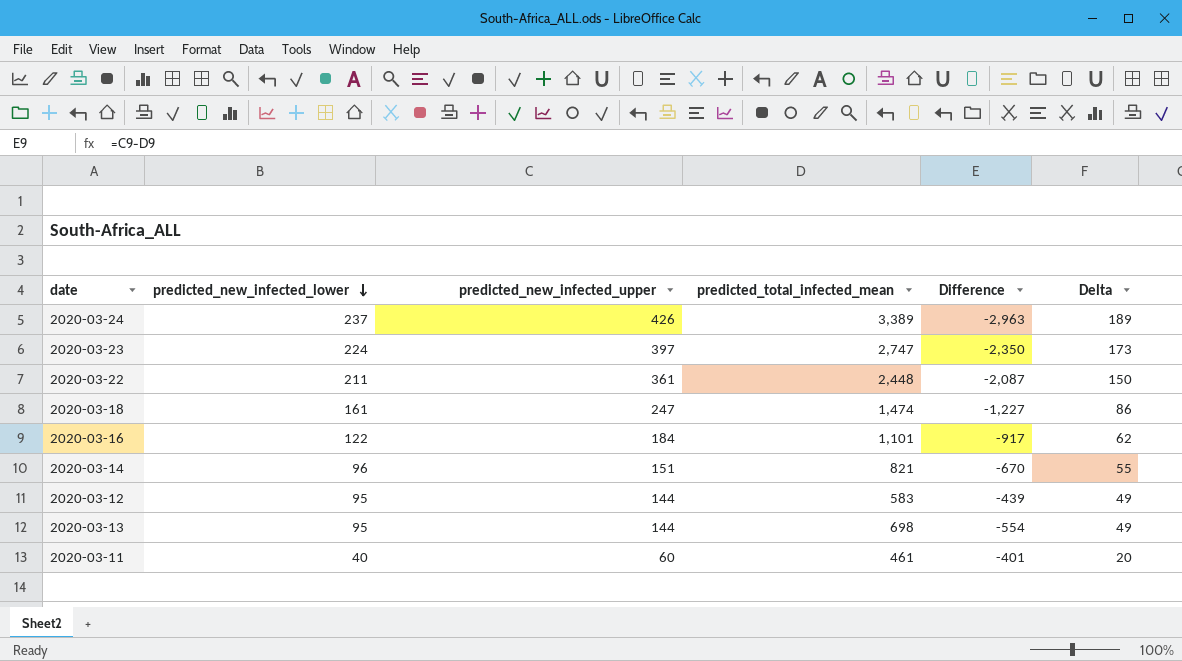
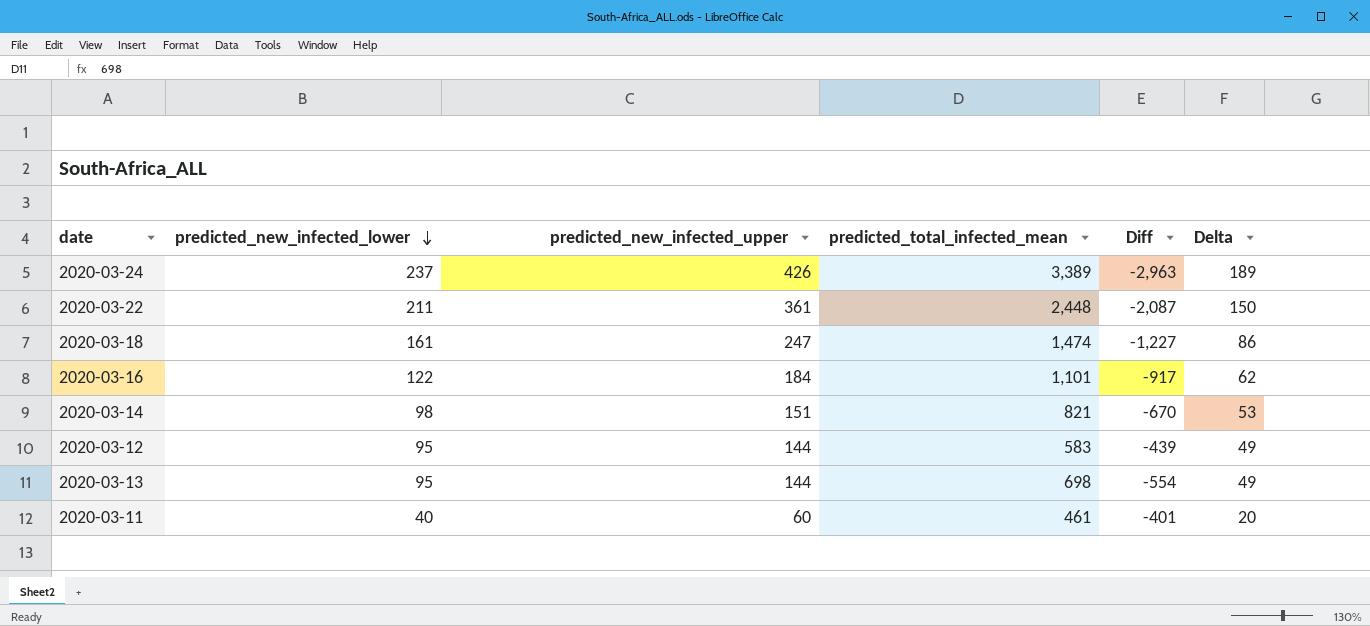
column name: Difference -> Diff
row 2020-03-23: 224 | 397 | 2,747 | -2,350 | 173 -> none
2020-03-14 | predicted_new_infected_lower: 96 -> 98
2020-03-14 | Delta: 55 -> 53

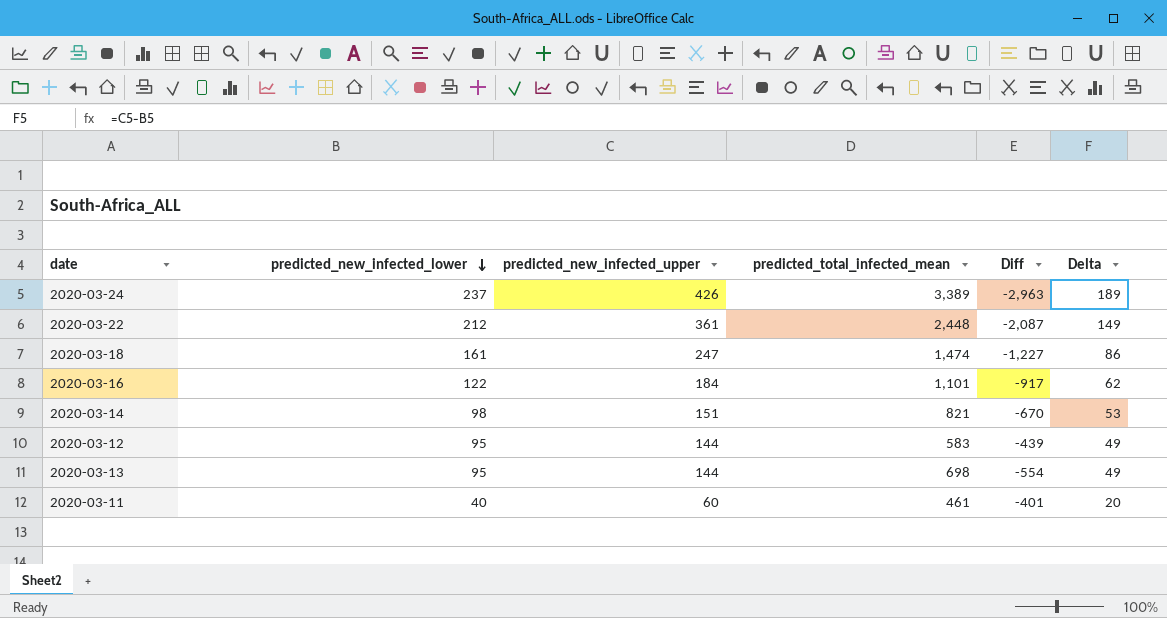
2020-03-22 | predicted_new_infected_lower: 211 -> 212
2020-03-22 | Delta: 150 -> 149

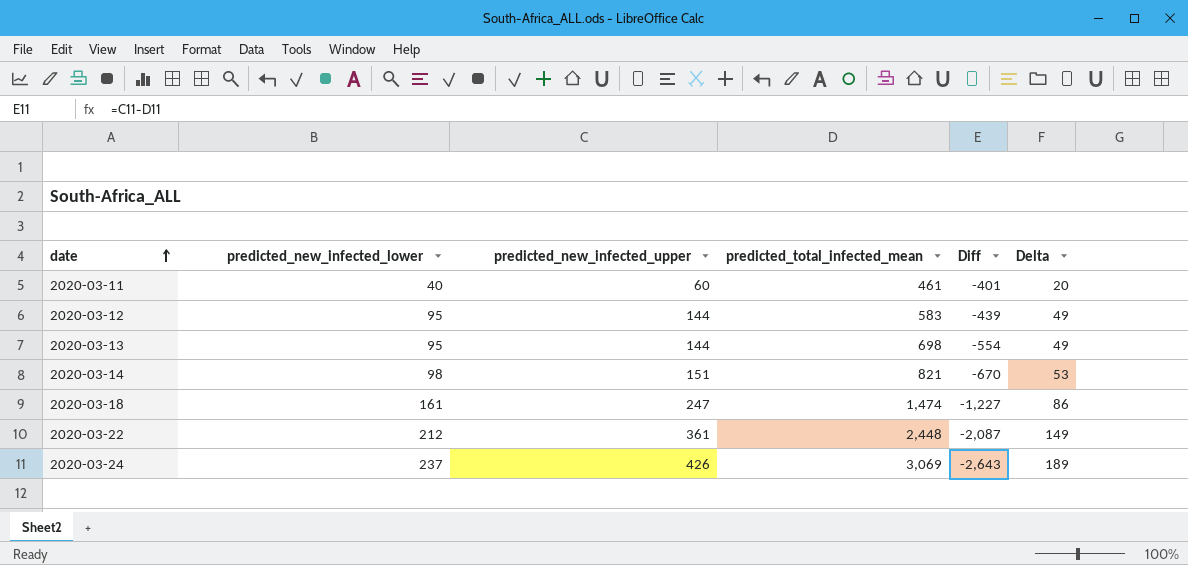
row order: predicted_new_infected_lower descending -> date ascending
row 2020-03-16: 122 | 184 | 1,101 | -917 | 62 -> none
2020-03-24 | predicted_total_infected_mean: 3,389 -> 3,069
2020-03-24 | Diff: -2,963 -> -2,643

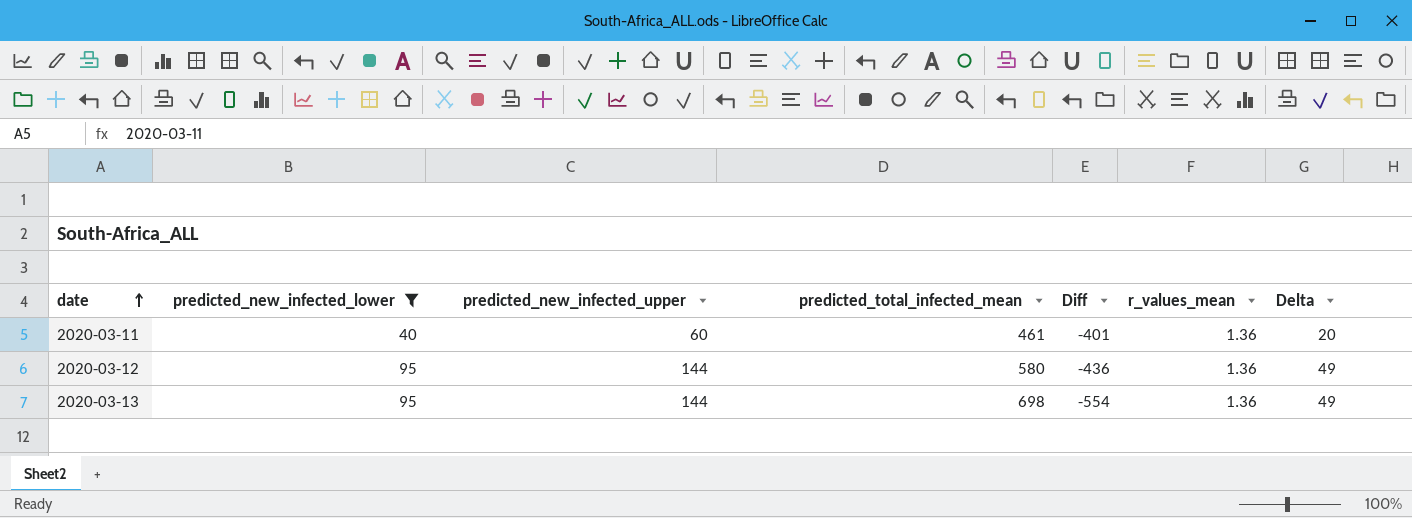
filter: none -> predicted_new_infected_lower <= 95
column r_values_mean | position: none -> 6
2020-03-12 | predicted_total_infected_mean: 583 -> 580
2020-03-12 | Diff: -439 -> -436

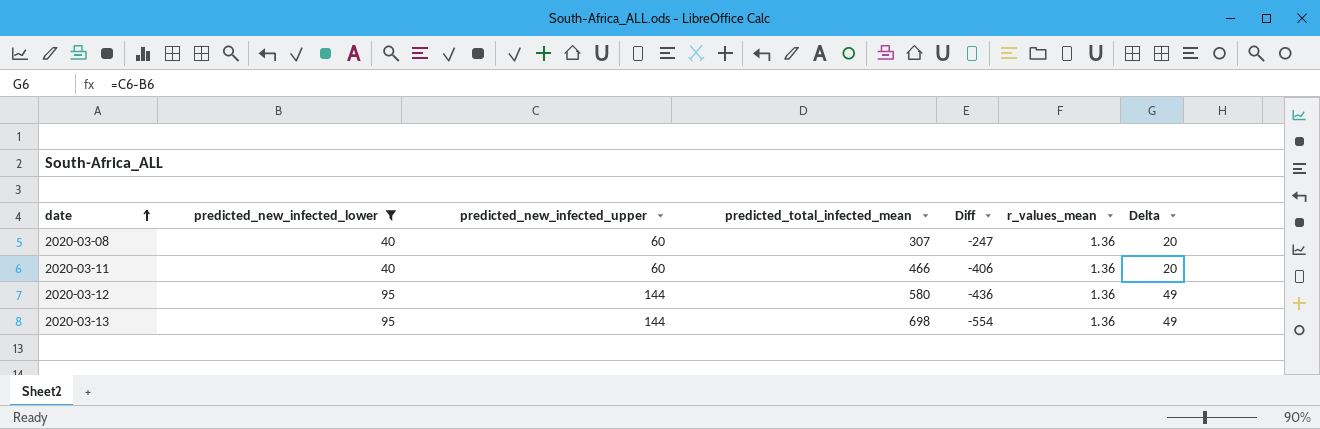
row 2020-03-08: none -> 40 | 60 | 307 | -247 | 1.36 | 20
2020-03-11 | predicted_total_infected_mean: 461 -> 466
2020-03-11 | Diff: -401 -> -406

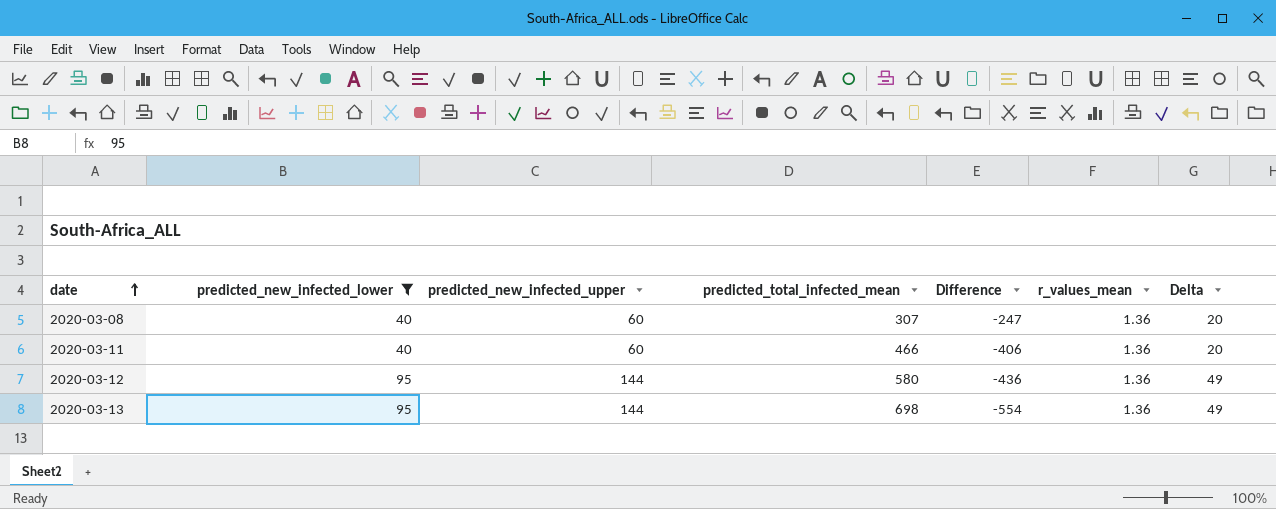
column name: Diff -> Difference

